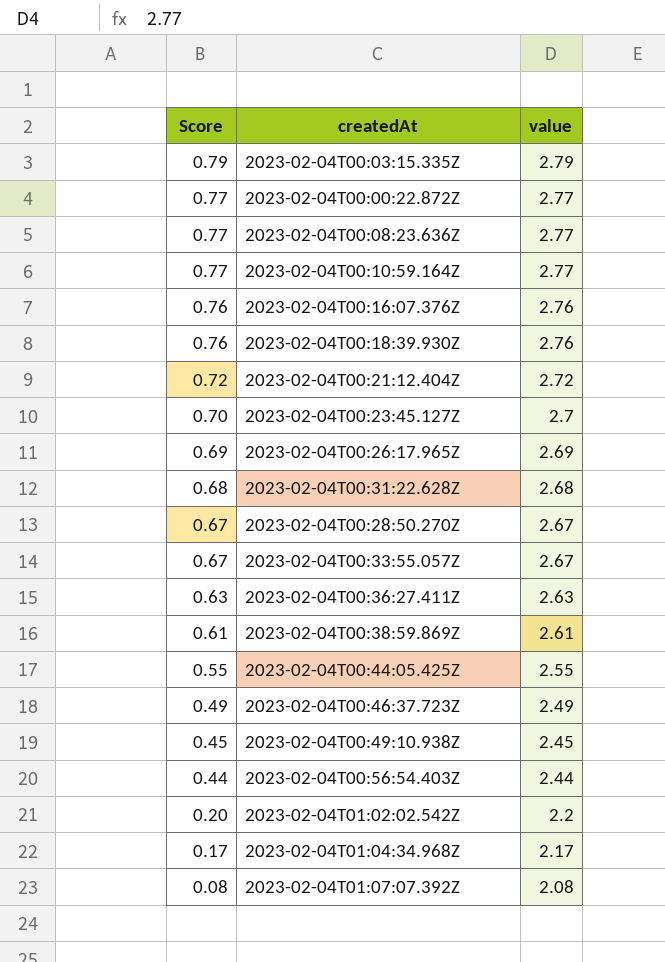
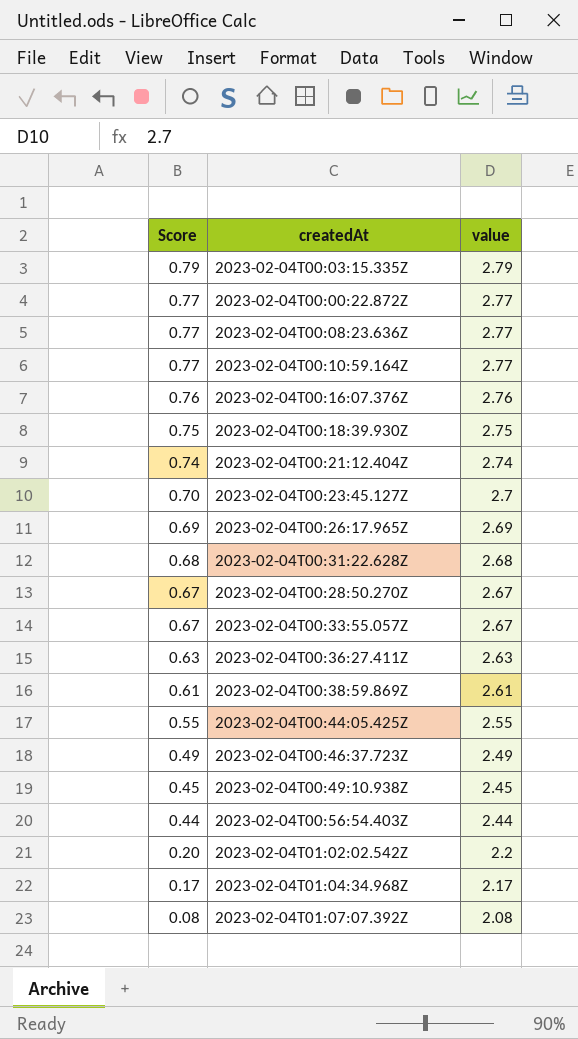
2023-02-04T00:18:39.930Z | Score: 0.76 -> 0.75
2023-02-04T00:18:39.930Z | value: 2.76 -> 2.75
2023-02-04T00:21:12.404Z | Score: 0.72 -> 0.74
2023-02-04T00:21:12.404Z | value: 2.72 -> 2.74

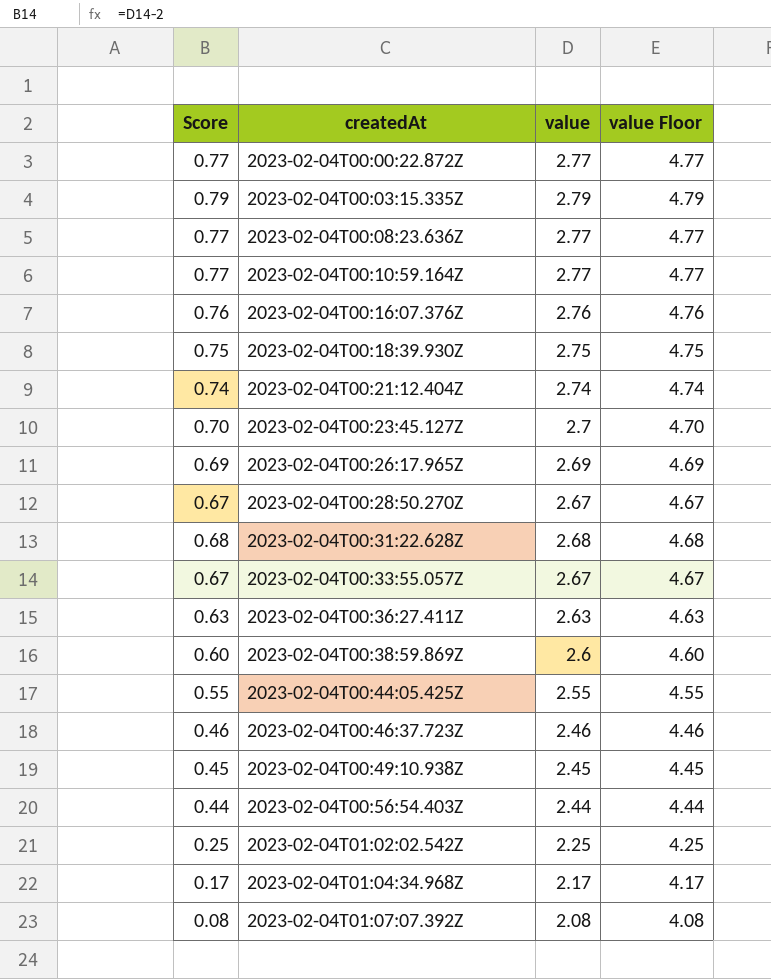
row order: Score descending -> createdAt ascending
column value Floor | formula: none -> [value] + 2
2023-02-04T00:38:59.869Z | Score: 0.61 -> 0.60
2023-02-04T00:38:59.869Z | value: 2.61 -> 2.6
2023-02-04T00:46:37.723Z | Score: 0.49 -> 0.46
2023-02-04T00:46:37.723Z | value: 2.49 -> 2.46
2023-02-04T01:02:02.542Z | Score: 0.20 -> 0.25
2023-02-04T01:02:02.542Z | value: 2.2 -> 2.25

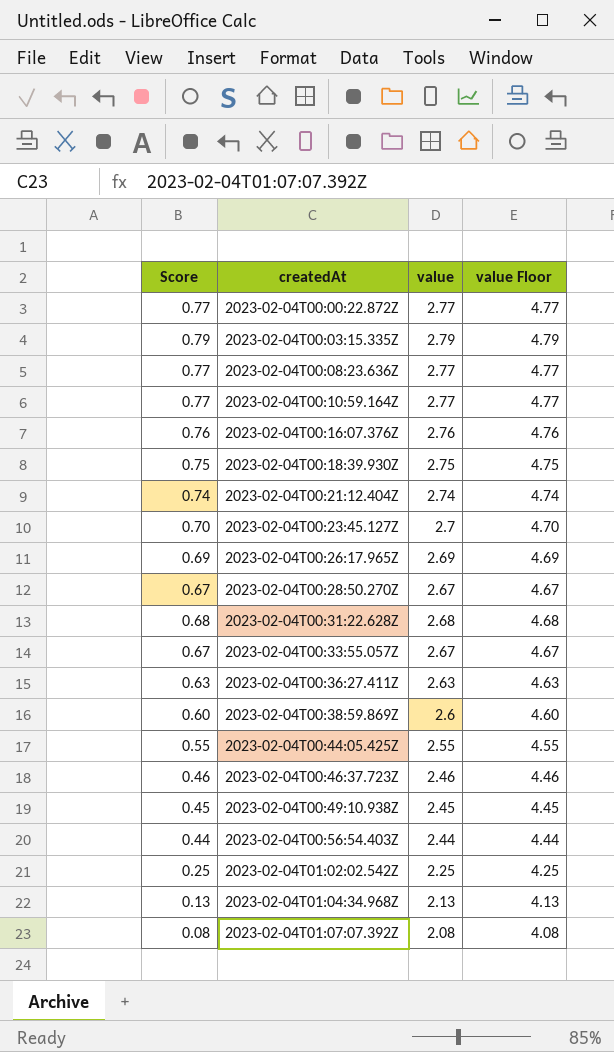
2023-02-04T01:04:34.968Z | Score: 0.17 -> 0.13
2023-02-04T01:04:34.968Z | value: 2.17 -> 2.13
2023-02-04T01:04:34.968Z | value Floor: 4.17 -> 4.13

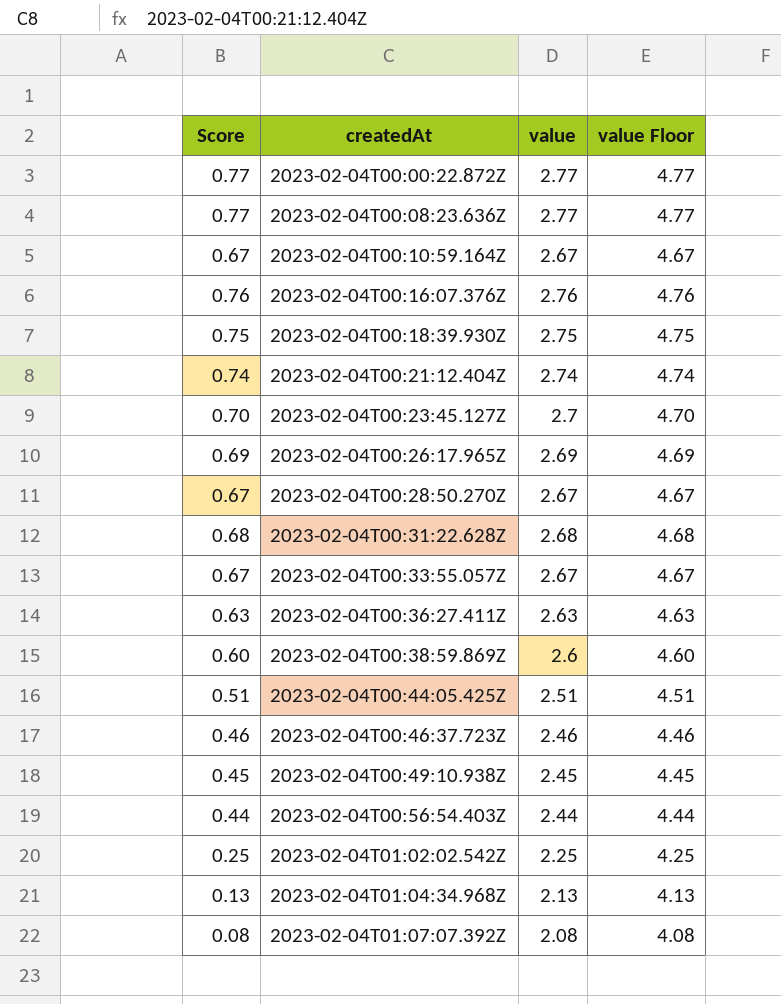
row 2023-02-04T00:03:15.335Z: 0.79 | 2.79 | 4.79 -> none
2023-02-04T00:10:59.164Z | Score: 0.77 -> 0.67
2023-02-04T00:10:59.164Z | value: 2.77 -> 2.67
2023-02-04T00:10:59.164Z | value Floor: 4.77 -> 4.67
2023-02-04T00:44:05.425Z | Score: 0.55 -> 0.51
2023-02-04T00:44:05.425Z | value: 2.55 -> 2.51
2023-02-04T00:44:05.425Z | value Floor: 4.55 -> 4.51

